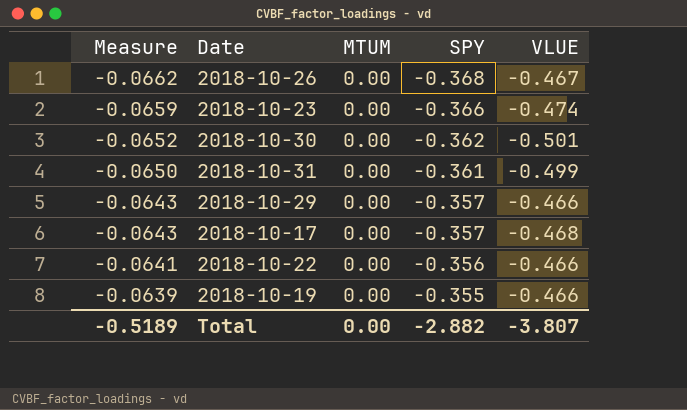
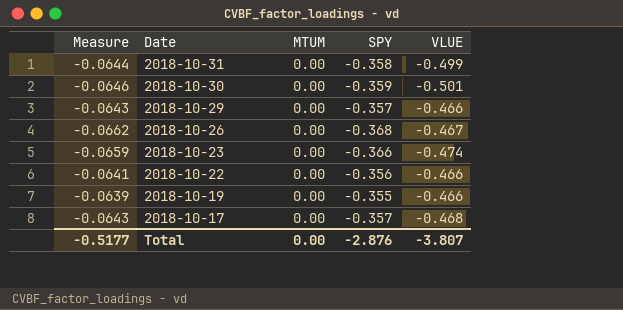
row order: Measure ascending -> Date descending
2018-10-31 | Measure: -0.0650 -> -0.0644
2018-10-31 | SPY: -0.361 -> -0.358
2018-10-30 | Measure: -0.0652 -> -0.0646
2018-10-30 | SPY: -0.362 -> -0.359
Total | Measure: -0.5189 -> -0.5177
Total | SPY: -2.882 -> -2.876

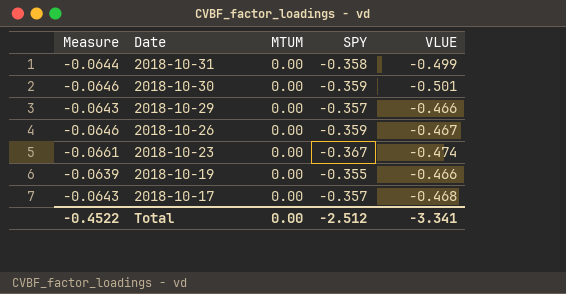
row 2018-10-22: -0.0641 | 0.00 | -0.356 | -0.466 -> none
2018-10-26 | Measure: -0.0662 -> -0.0646
2018-10-26 | SPY: -0.368 -> -0.359
2018-10-23 | Measure: -0.0659 -> -0.0661
2018-10-23 | SPY: -0.366 -> -0.367
Total | Measure: -0.5177 -> -0.4522
Total | SPY: -2.876 -> -2.512
Total | VLUE: -3.807 -> -3.341

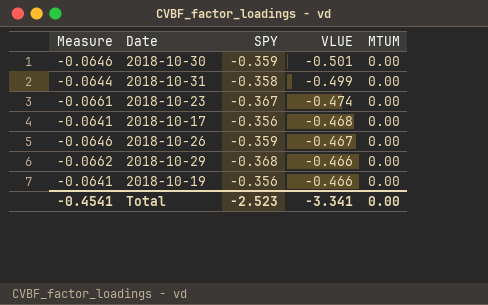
row order: Date descending -> VLUE ascending
column MTUM | position: 3 -> 5
2018-10-17 | Measure: -0.0643 -> -0.0641
2018-10-17 | SPY: -0.357 -> -0.356
2018-10-29 | Measure: -0.0643 -> -0.0662
2018-10-29 | SPY: -0.357 -> -0.368
2018-10-19 | Measure: -0.0639 -> -0.0641
2018-10-19 | SPY: -0.355 -> -0.356
Total | Measure: -0.4522 -> -0.4541
Total | SPY: -2.512 -> -2.523

